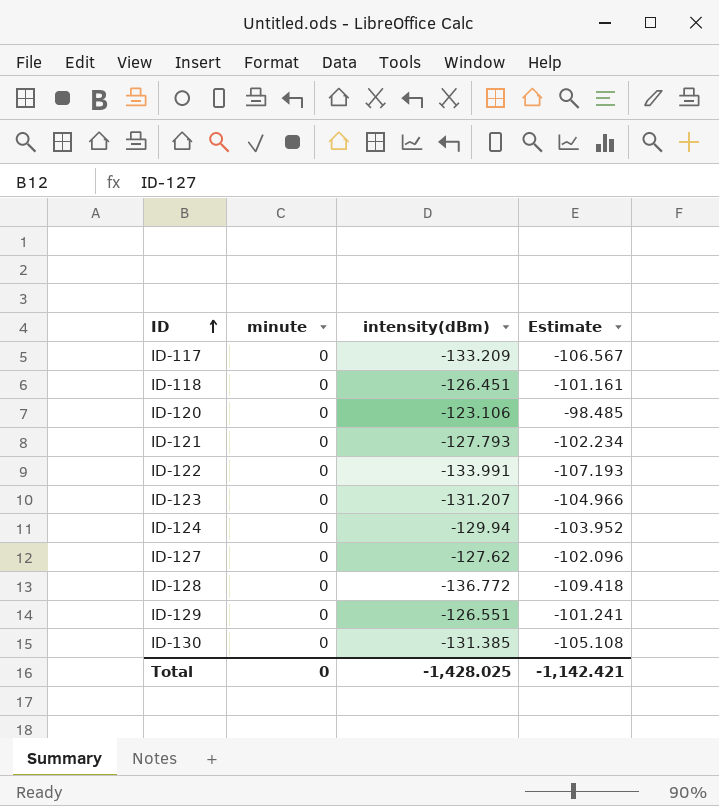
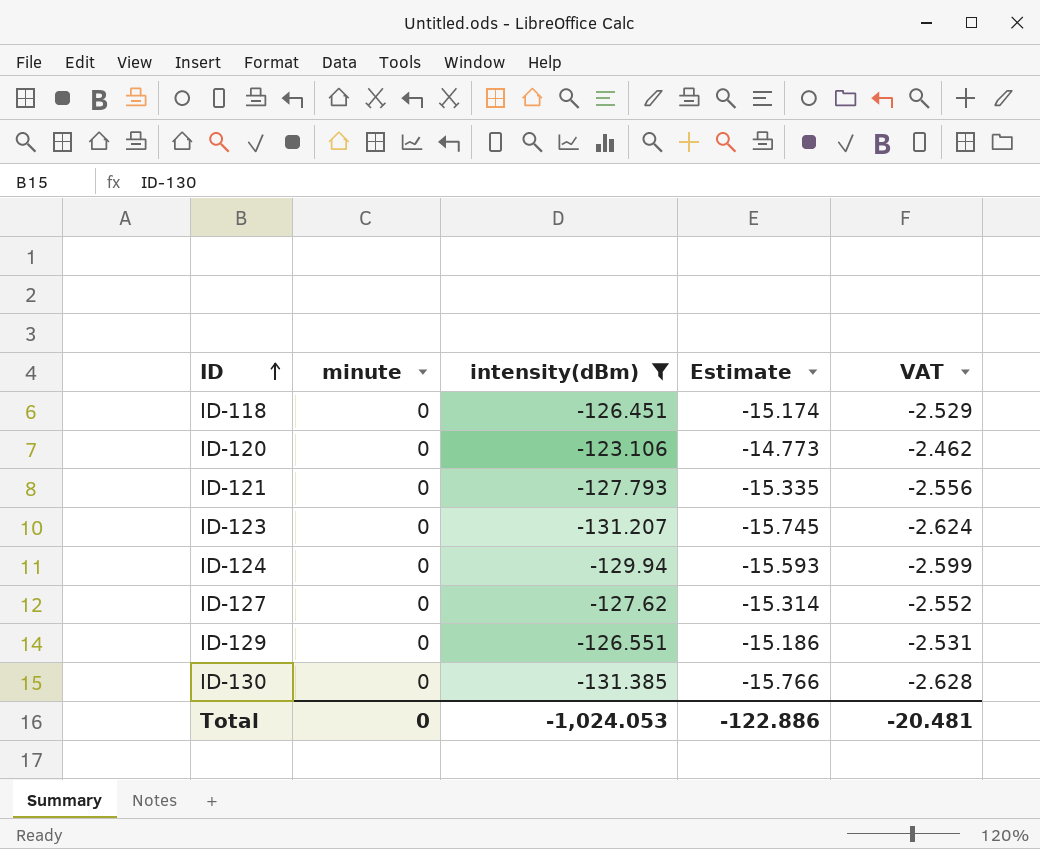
filter: none -> intensity(dBm) >= -131.385
column Estimate | formula: [intensity(dBm)] * 0.8 -> [intensity(dBm)] * 0.12
column VAT | formula: none -> [intensity(dBm)] * 0.02
Total | intensity(dBm): -1,428.025 -> -1,024.053
Total | Estimate: -1,142.421 -> -122.886

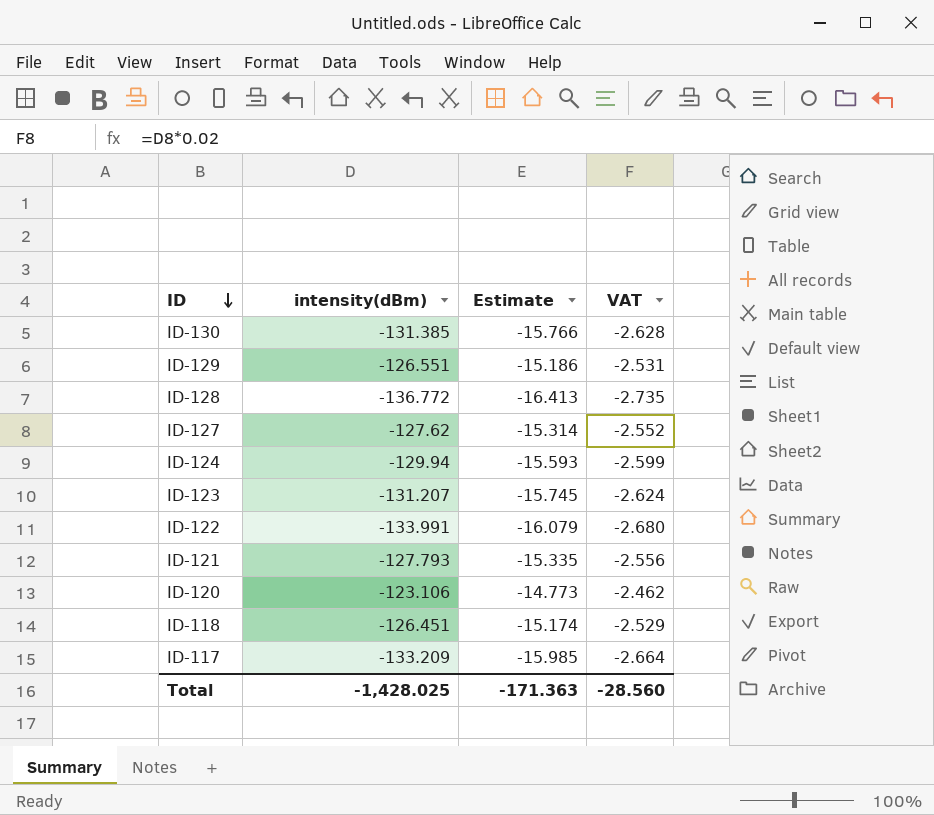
filter: intensity(dBm) >= -131.385 -> none
row order: ID ascending -> ID descending
column minute | position: 2 -> none
Total | intensity(dBm): -1,024.053 -> -1,428.025
Total | Estimate: -122.886 -> -171.363
Total | VAT: -20.481 -> -28.560

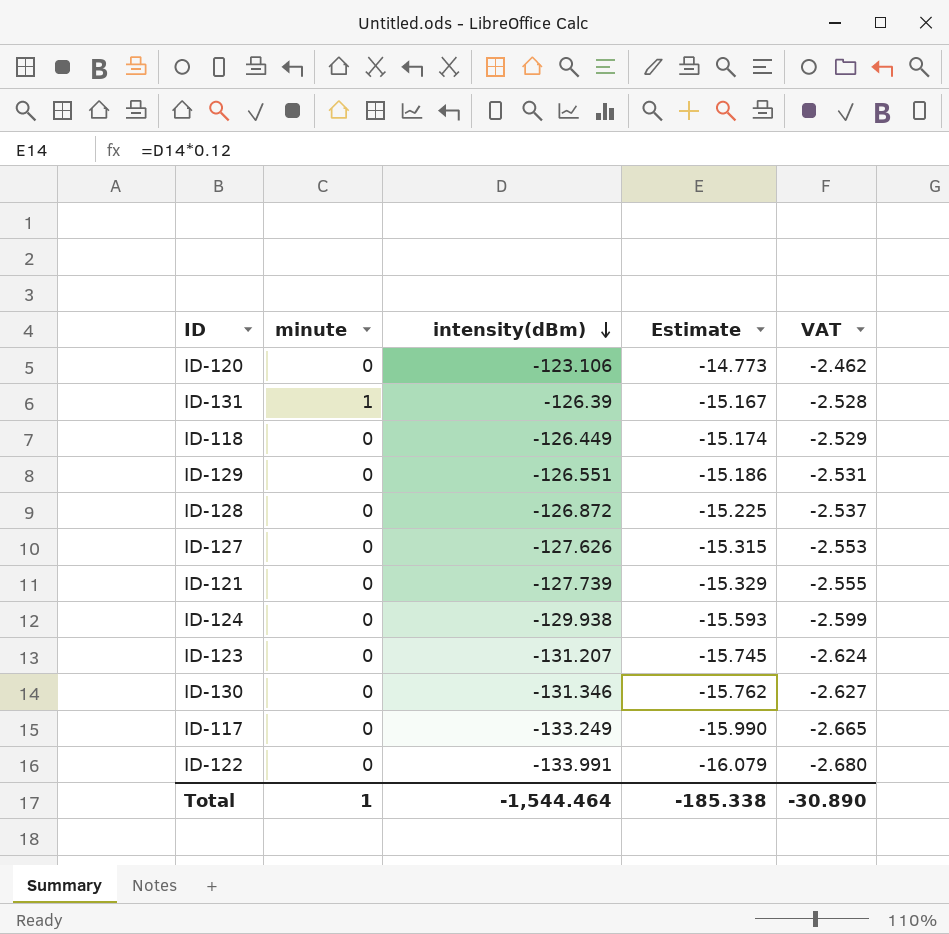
row order: ID descending -> intensity(dBm) descending
column minute | position: none -> 2
row ID-131: none -> 1 | -126.39 | -15.167 | -2.528
ID-118 | intensity(dBm): -126.451 -> -126.449
ID-128 | intensity(dBm): -136.772 -> -126.872
ID-128 | Estimate: -16.413 -> -15.225
ID-128 | VAT: -2.735 -> -2.537
ID-127 | intensity(dBm): -127.62 -> -127.626
ID-127 | Estimate: -15.314 -> -15.315
ID-127 | VAT: -2.552 -> -2.553
ID-121 | intensity(dBm): -127.793 -> -127.739
ID-121 | Estimate: -15.335 -> -15.329
ID-121 | VAT: -2.556 -> -2.555
ID-124 | intensity(dBm): -129.94 -> -129.938
ID-130 | intensity(dBm): -131.385 -> -131.346
ID-130 | Estimate: -15.766 -> -15.762
ID-130 | VAT: -2.628 -> -2.627
ID-117 | intensity(dBm): -133.209 -> -133.249
ID-117 | Estimate: -15.985 -> -15.990
ID-117 | VAT: -2.664 -> -2.665
Total | intensity(dBm): -1,428.025 -> -1,544.464
Total | Estimate: -171.363 -> -185.338
Total | VAT: -28.560 -> -30.890

